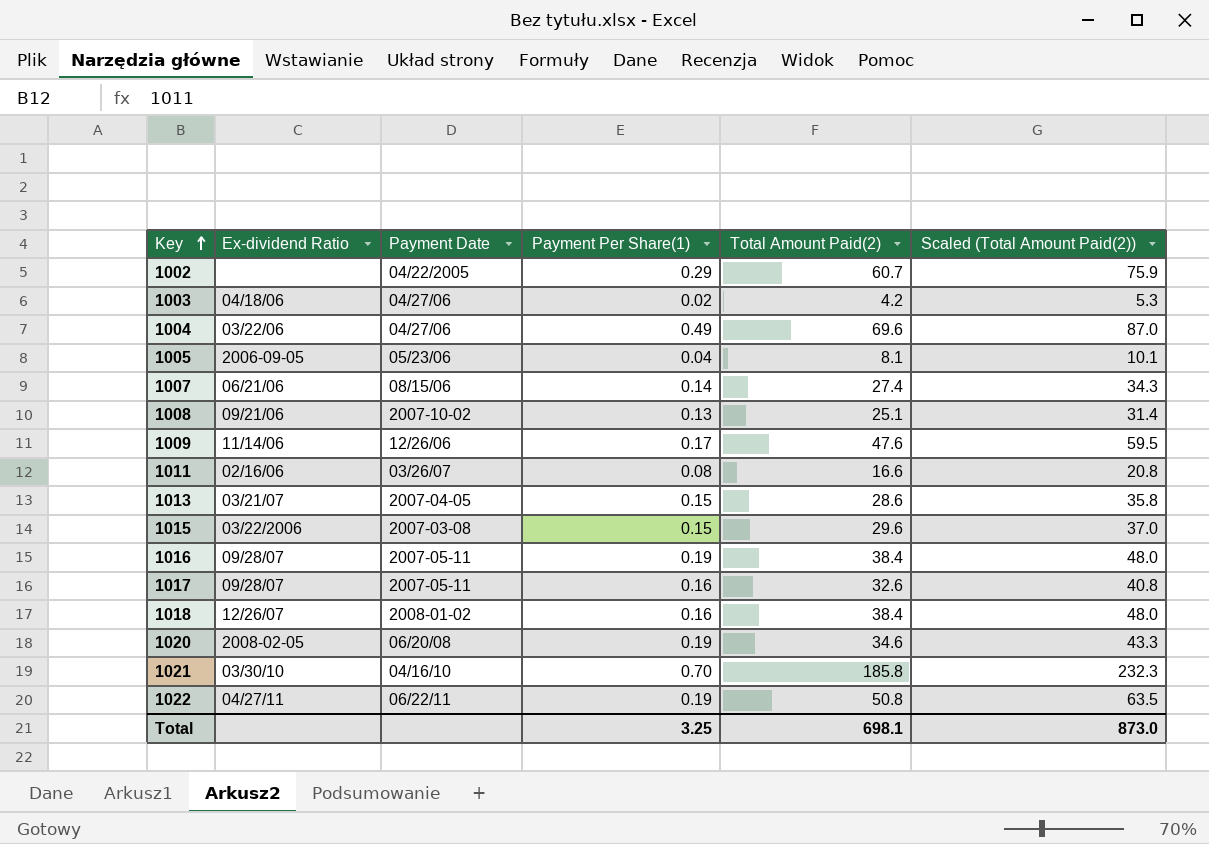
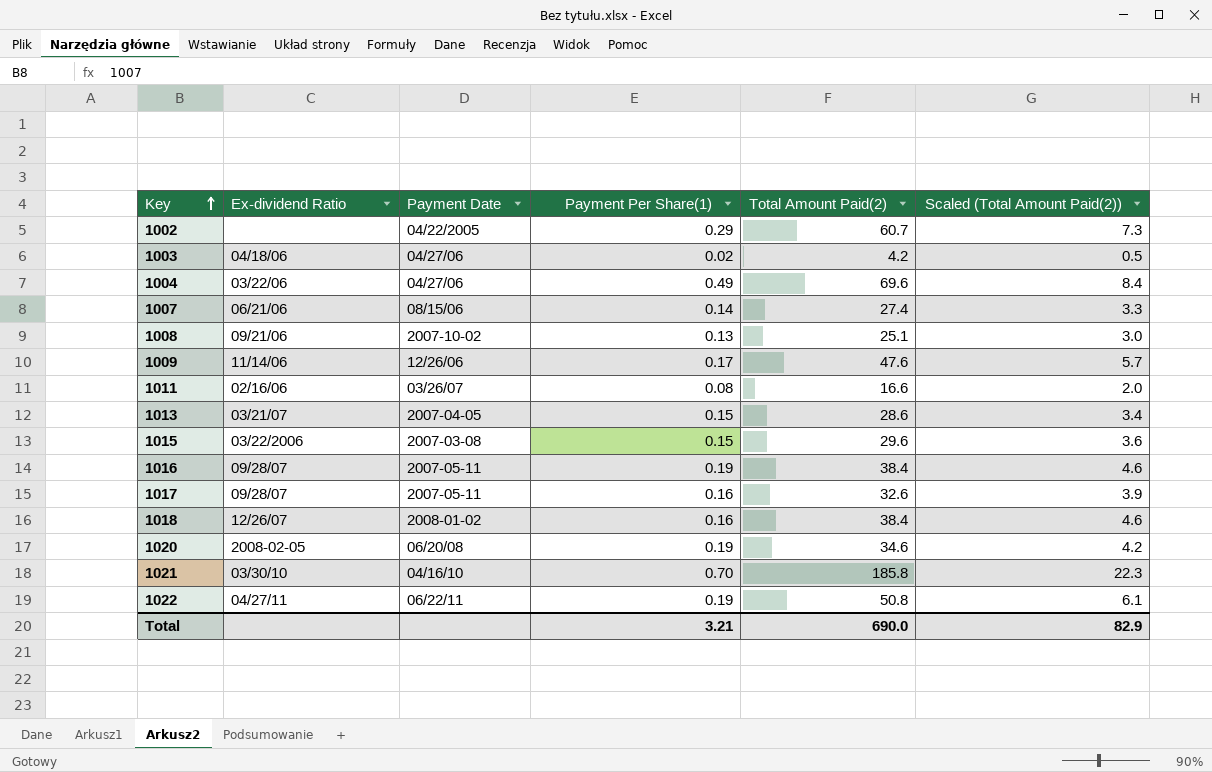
column Scaled (Total Amount Paid(2)) | formula: [Total Amount Paid(2)] * 1.25 -> [Total Amount Paid(2)] * 0.12
row 1005: 2006-09-05 | 05/23/06 | 0.04 | 8.1 | 10.1 -> none
Total | Payment Per Share(1): 3.25 -> 3.21
Total | Total Amount Paid(2): 698.1 -> 690.0
Total | Scaled (Total Amount Paid(2)): 873.0 -> 82.9

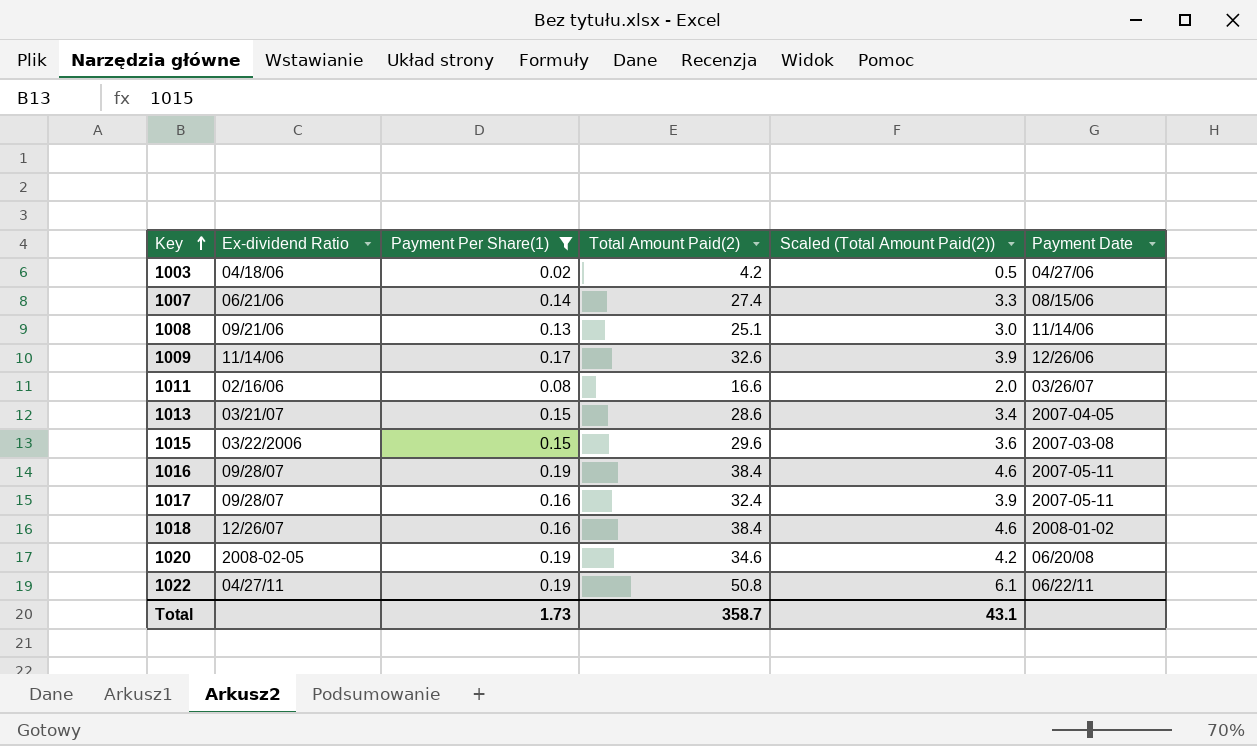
filter: none -> Payment Per Share(1) <= 0.19
column Payment Date | position: 3 -> 6
1008 | Payment Date: 2007-10-02 -> 11/14/06
1009 | Total Amount Paid(2): 47.6 -> 32.6
1009 | Scaled (Total Amount Paid(2)): 5.7 -> 3.9
1017 | Total Amount Paid(2): 32.6 -> 32.4
Total | Payment Per Share(1): 3.21 -> 1.73
Total | Total Amount Paid(2): 690.0 -> 358.7
Total | Scaled (Total Amount Paid(2)): 82.9 -> 43.1

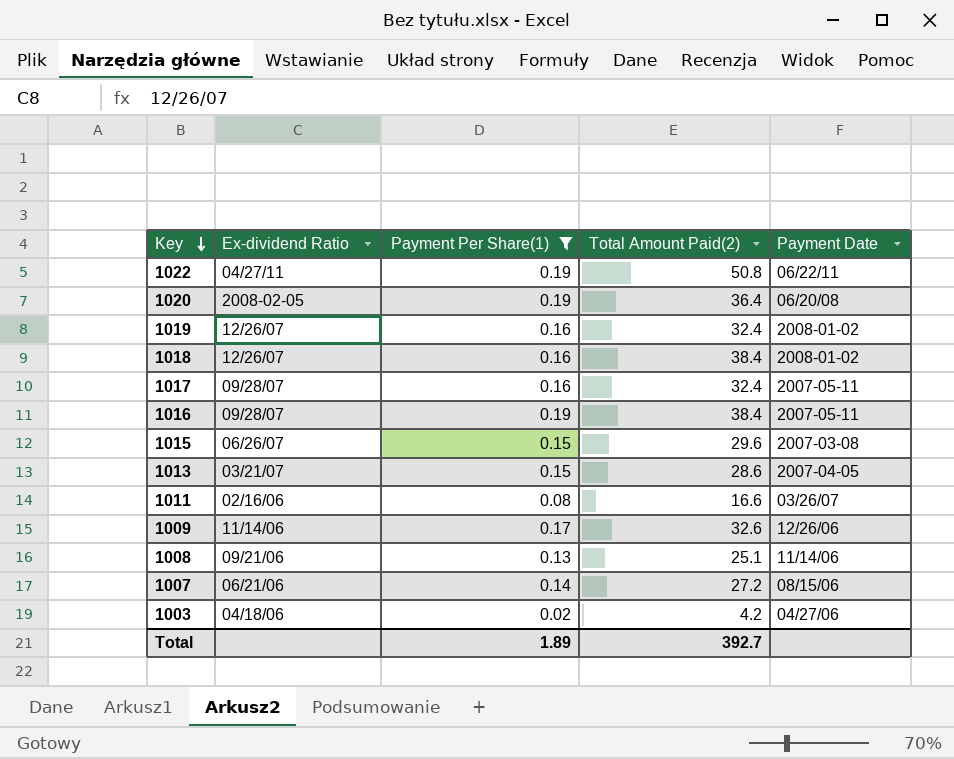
row order: Key ascending -> Key descending
column Scaled (Total Amount Paid(2)) | formula: [Total Amount Paid(2)] * 0.12 -> none
1020 | Total Amount Paid(2): 34.6 -> 36.4
row 1019: none -> 12/26/07 | 0.16 | 32.4 | 2008-01-02
1015 | Ex-dividend Ratio: 03/22/2006 -> 06/26/07
1007 | Total Amount Paid(2): 27.4 -> 27.2
Total | Payment Per Share(1): 1.73 -> 1.89
Total | Total Amount Paid(2): 358.7 -> 392.7

